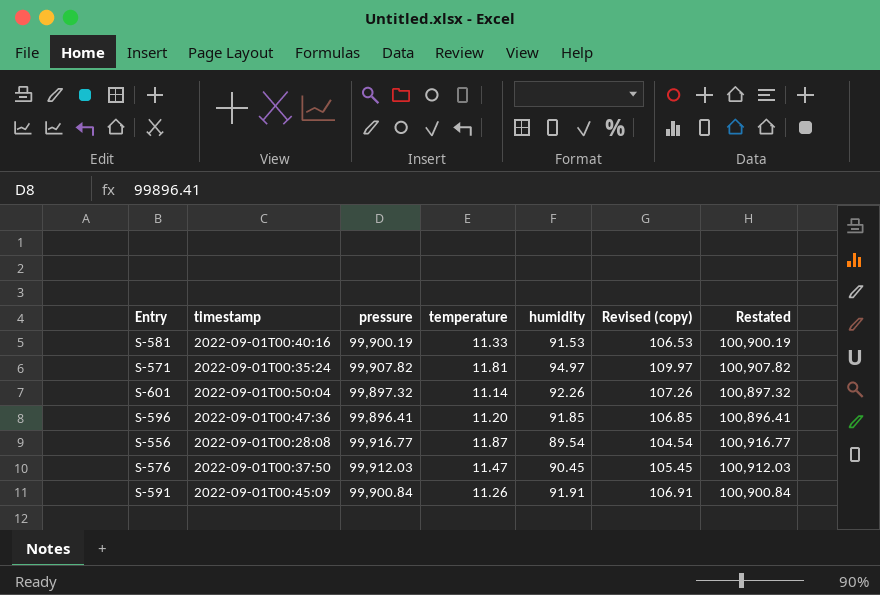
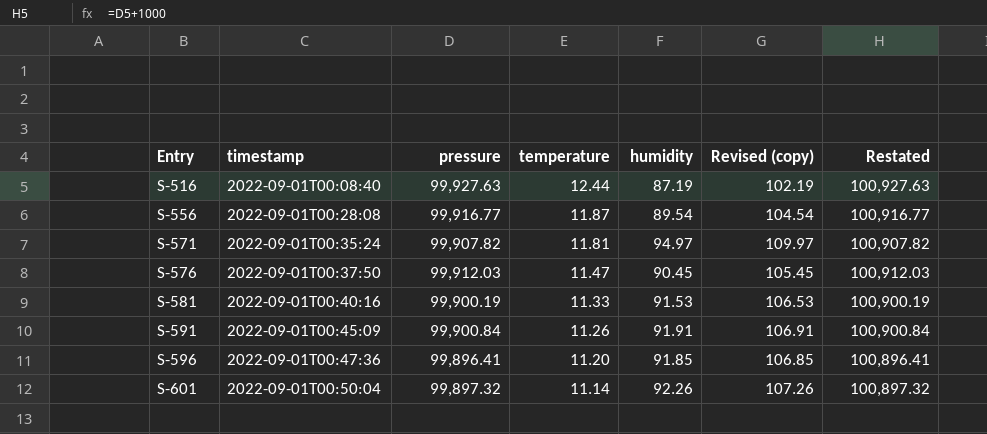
row order: none -> Entry ascending
row S-516: none -> 2022-09-01T00:08:40 | 99,927.63 | 12.44 | 87.19 | 102.19 | 100,927.63

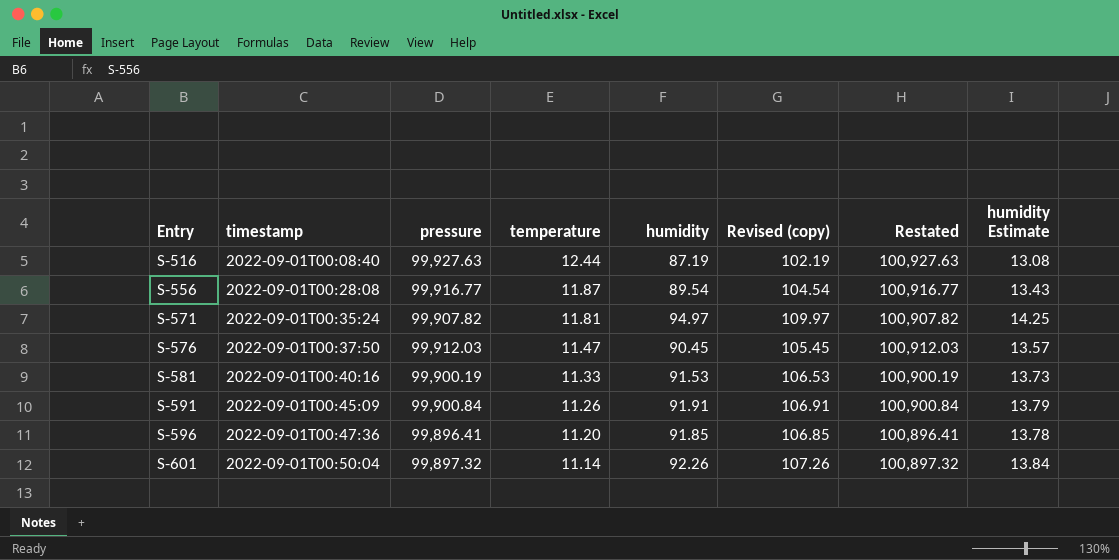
column humidity Estimate | formula: none -> [humidity] * 0.15

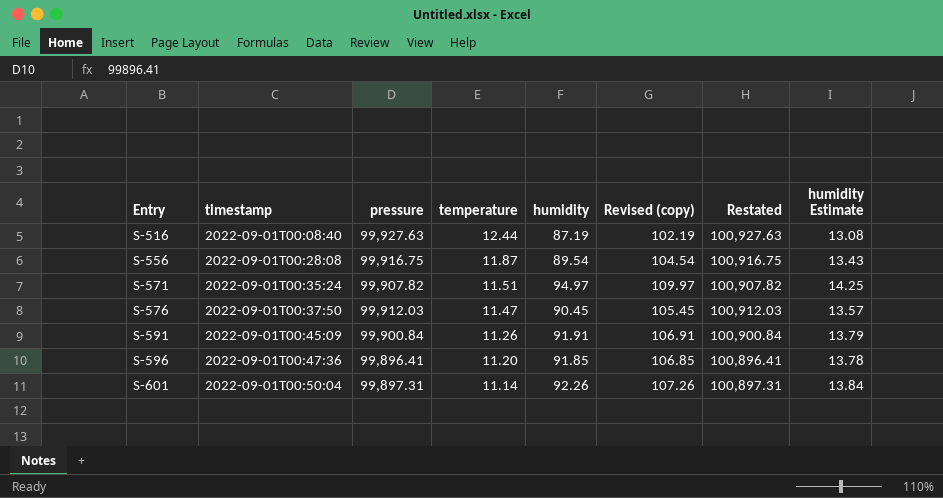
row S-581: 2022-09-01T00:40:16 | 99,900.19 | 11.33 | 91.53 | 106.53 | 100,900.19 | 13.73 -> none
S-556 | pressure: 99,916.77 -> 99,916.75
S-556 | Restated: 100,916.77 -> 100,916.75
S-571 | temperature: 11.81 -> 11.51
S-601 | pressure: 99,897.32 -> 99,897.31
S-601 | Restated: 100,897.32 -> 100,897.31

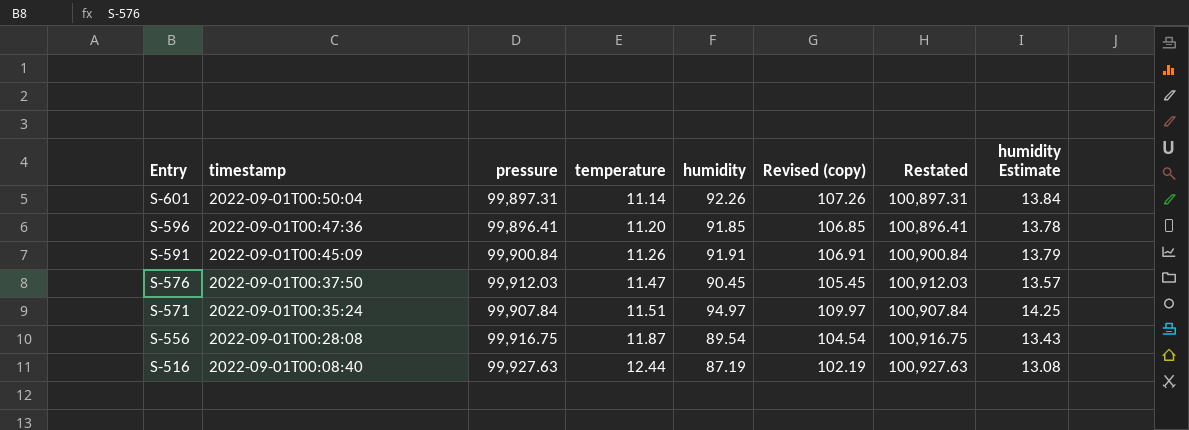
row order: Entry ascending -> Entry descending
S-571 | pressure: 99,907.82 -> 99,907.84
S-571 | Restated: 100,907.82 -> 100,907.84

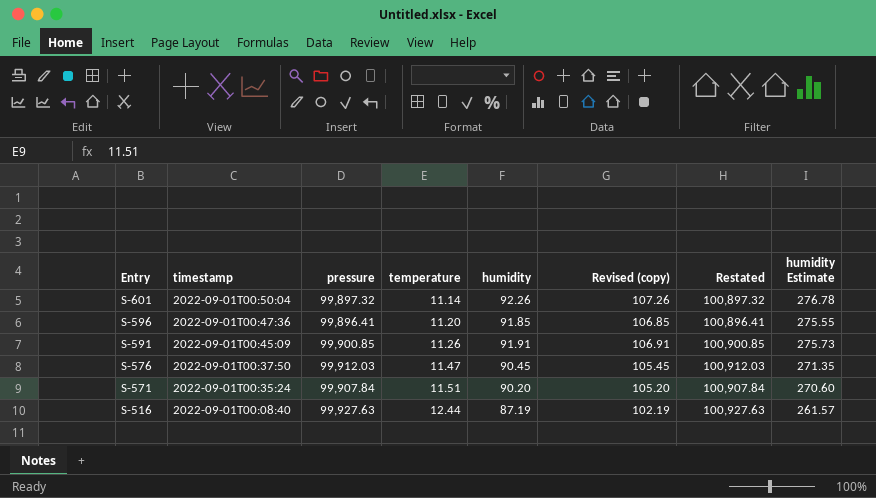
column humidity Estimate | formula: [humidity] * 0.15 -> [humidity] * 3
row S-556: 2022-09-01T00:28:08 | 99,916.75 | 11.87 | 89.54 | 104.54 | 100,916.75 | 13.43 -> none
S-601 | pressure: 99,897.31 -> 99,897.32
S-601 | Restated: 100,897.31 -> 100,897.32
S-591 | pressure: 99,900.84 -> 99,900.85
S-591 | Restated: 100,900.84 -> 100,900.85
S-571 | humidity: 94.97 -> 90.20
S-571 | Revised (copy): 109.97 -> 105.20

